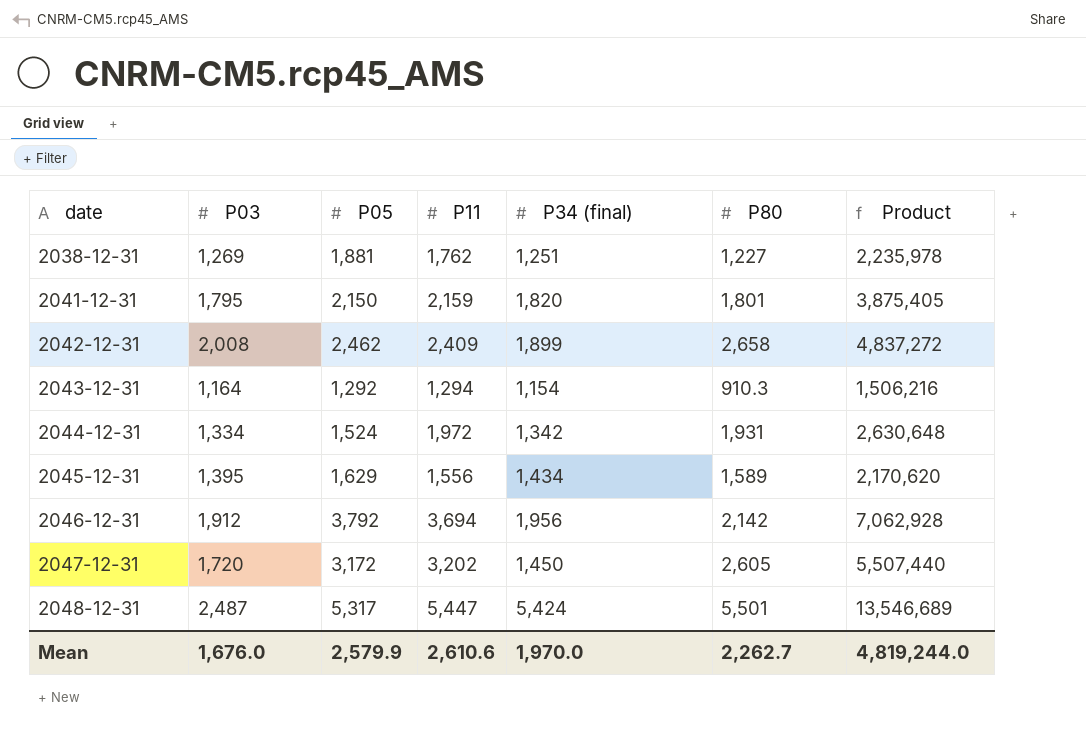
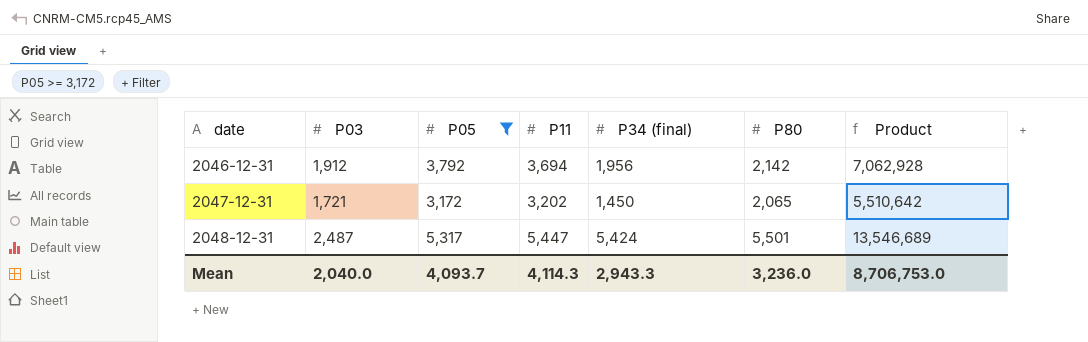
filter: none -> P05 >= 3,172
2047-12-31 | P03: 1,720 -> 1,721
2047-12-31 | P80: 2,605 -> 2,065
2047-12-31 | Product: 5,507,440 -> 5,510,642
Mean | P03: 1,676.0 -> 2,040.0
Mean | P05: 2,579.9 -> 4,093.7
Mean | P11: 2,610.6 -> 4,114.3
Mean | P34 (final): 1,970.0 -> 2,943.3
Mean | P80: 2,262.7 -> 3,236.0
Mean | Product: 4,819,244.0 -> 8,706,753.0

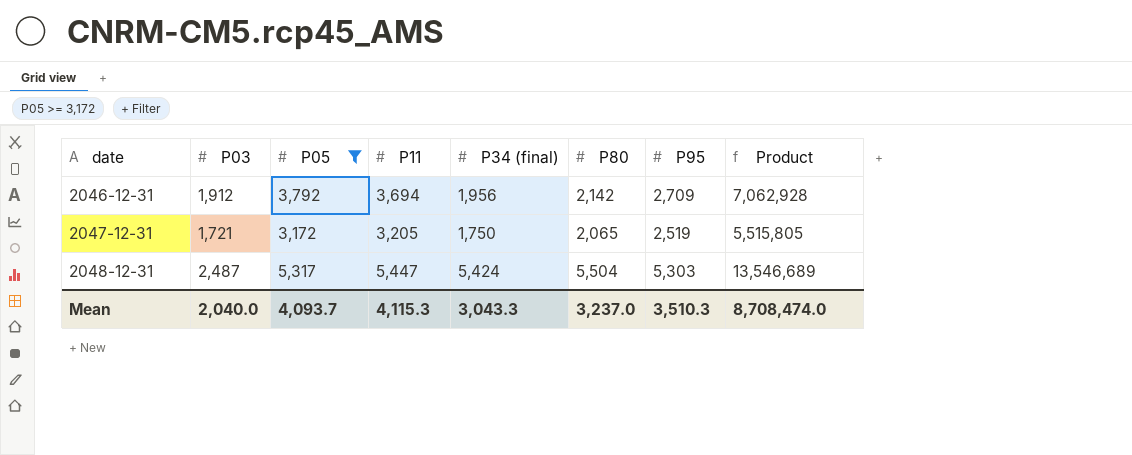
column P95 | position: none -> 7
2047-12-31 | P11: 3,202 -> 3,205
2047-12-31 | P34 (final): 1,450 -> 1,750
2047-12-31 | Product: 5,510,642 -> 5,515,805
2048-12-31 | P80: 5,501 -> 5,504
Mean | P11: 4,114.3 -> 4,115.3
Mean | P34 (final): 2,943.3 -> 3,043.3
Mean | P80: 3,236.0 -> 3,237.0
Mean | Product: 8,706,753.0 -> 8,708,474.0

